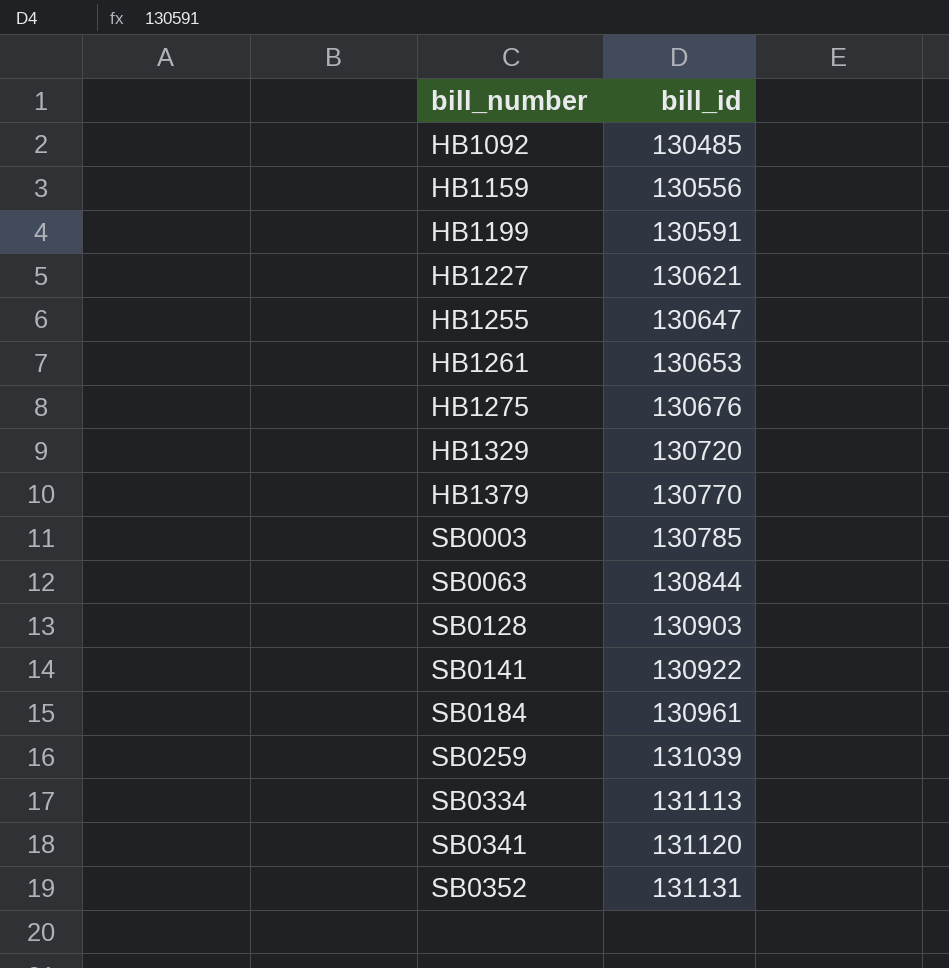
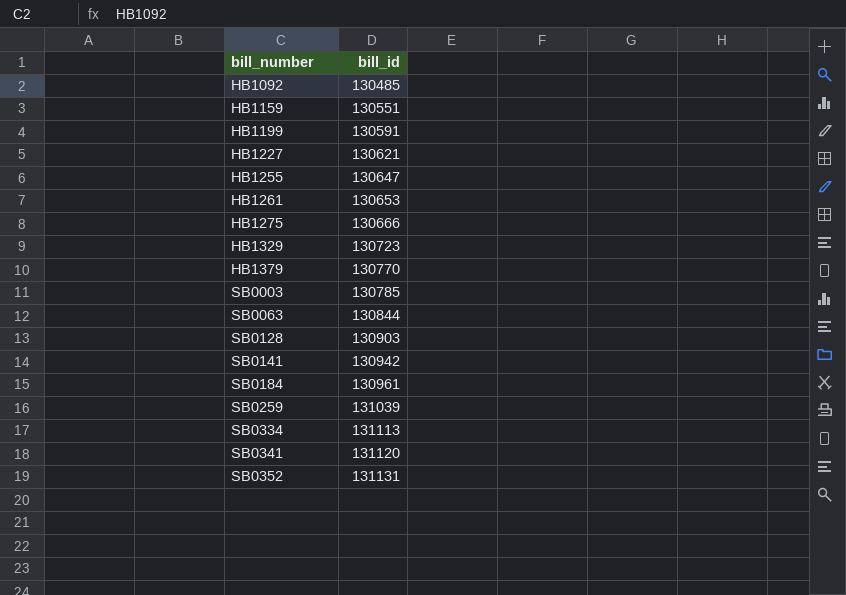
HB1159 | bill_id: 130556 -> 130551
HB1275 | bill_id: 130676 -> 130666
HB1329 | bill_id: 130720 -> 130723
SB0141 | bill_id: 130922 -> 130942

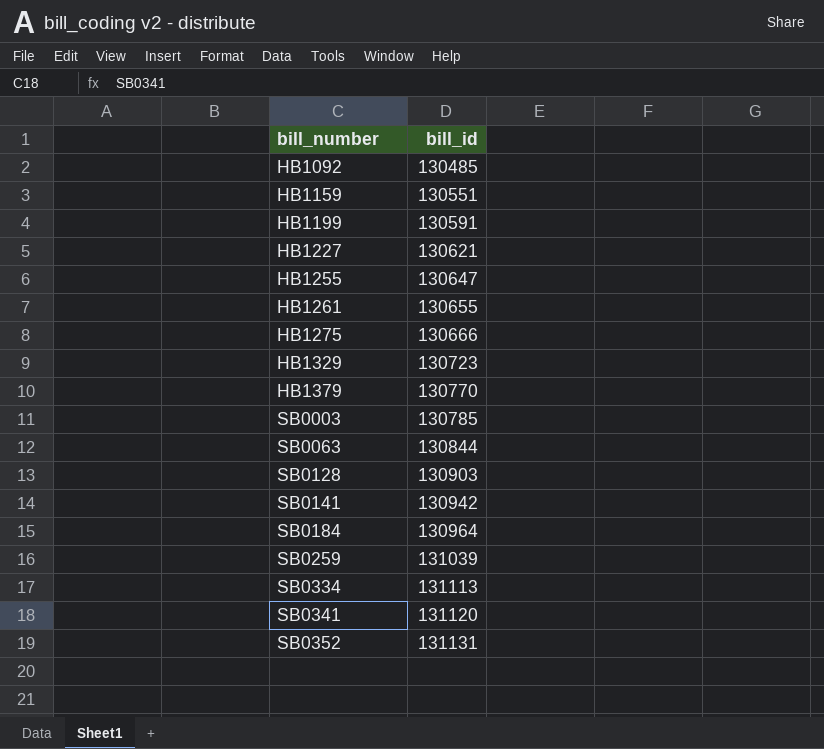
HB1261 | bill_id: 130653 -> 130655
SB0184 | bill_id: 130961 -> 130964

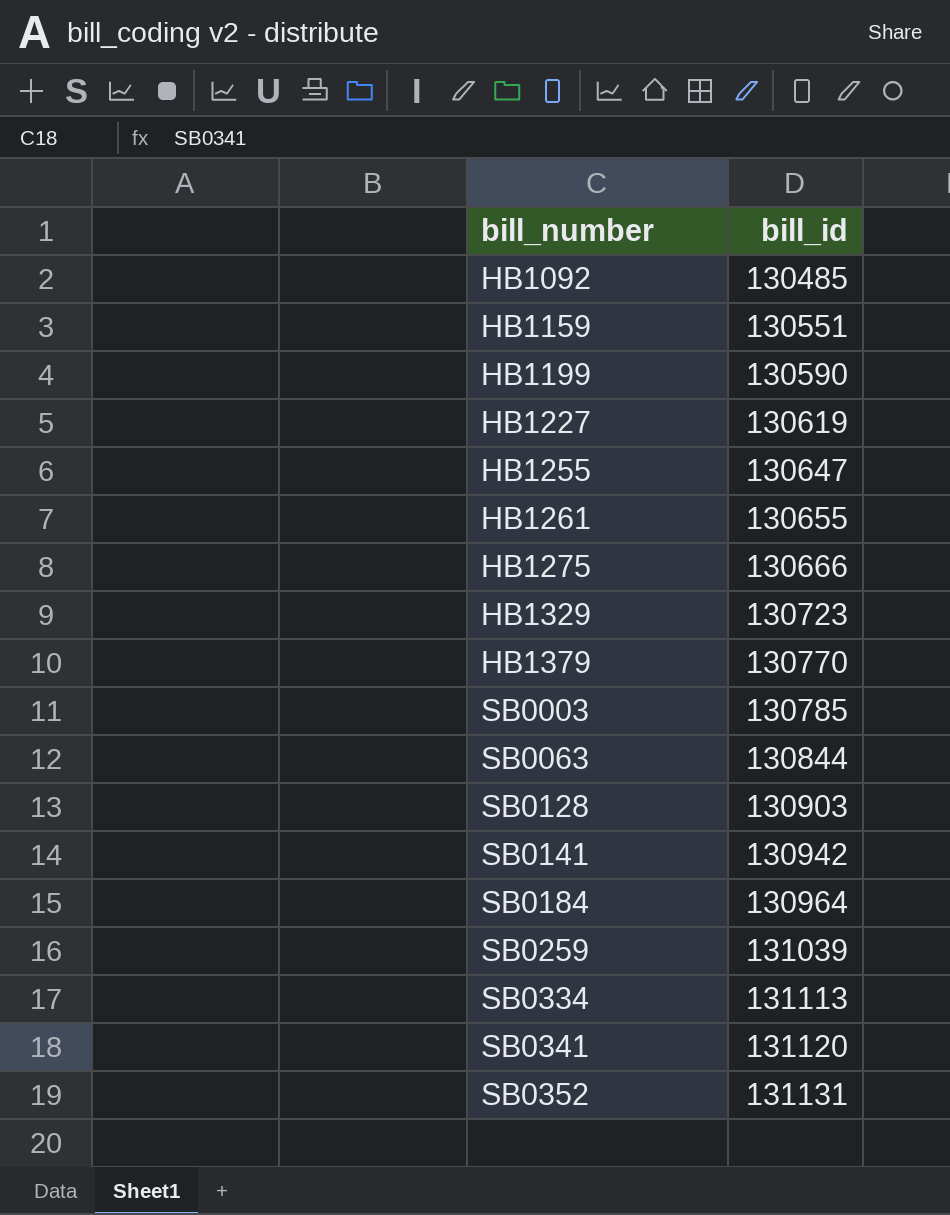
HB1199 | bill_id: 130591 -> 130590
HB1227 | bill_id: 130621 -> 130619

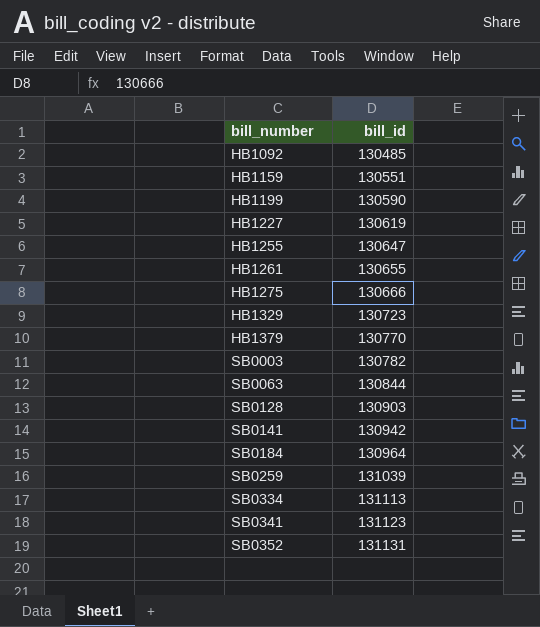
SB0003 | bill_id: 130785 -> 130782
SB0341 | bill_id: 131120 -> 131123

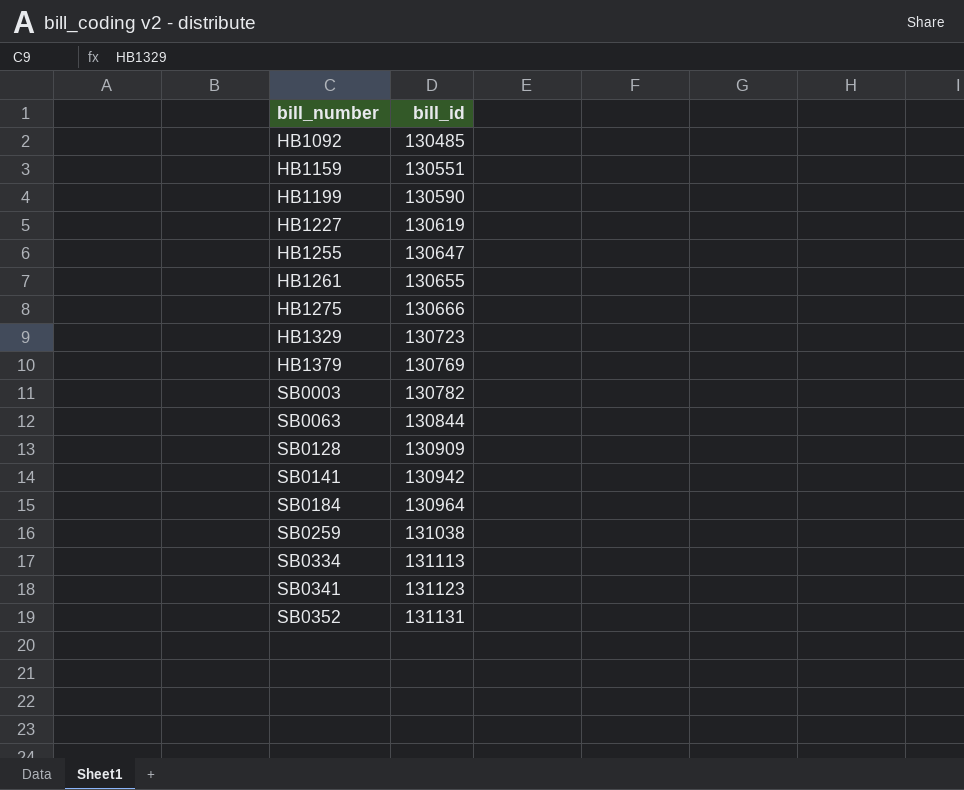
HB1379 | bill_id: 130770 -> 130769
SB0128 | bill_id: 130903 -> 130909
SB0259 | bill_id: 131039 -> 131038

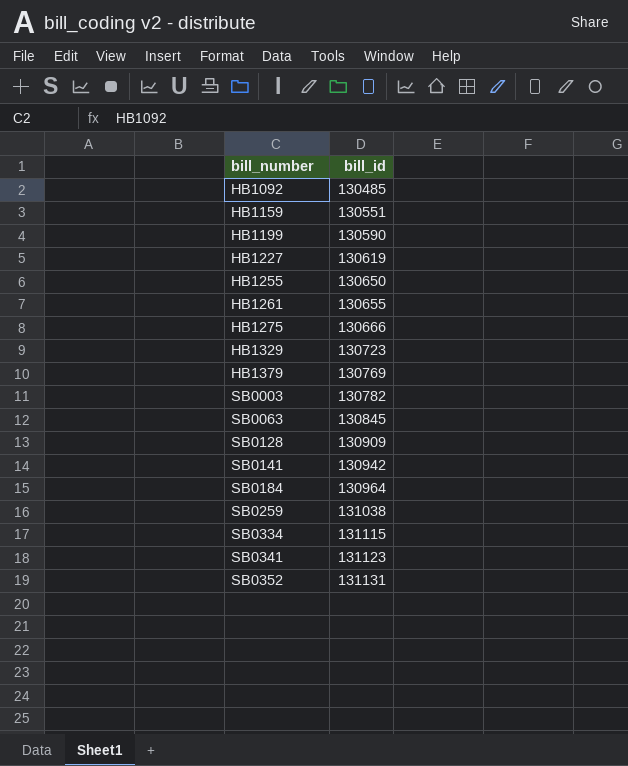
HB1255 | bill_id: 130647 -> 130650
SB0063 | bill_id: 130844 -> 130845
SB0334 | bill_id: 131113 -> 131115

